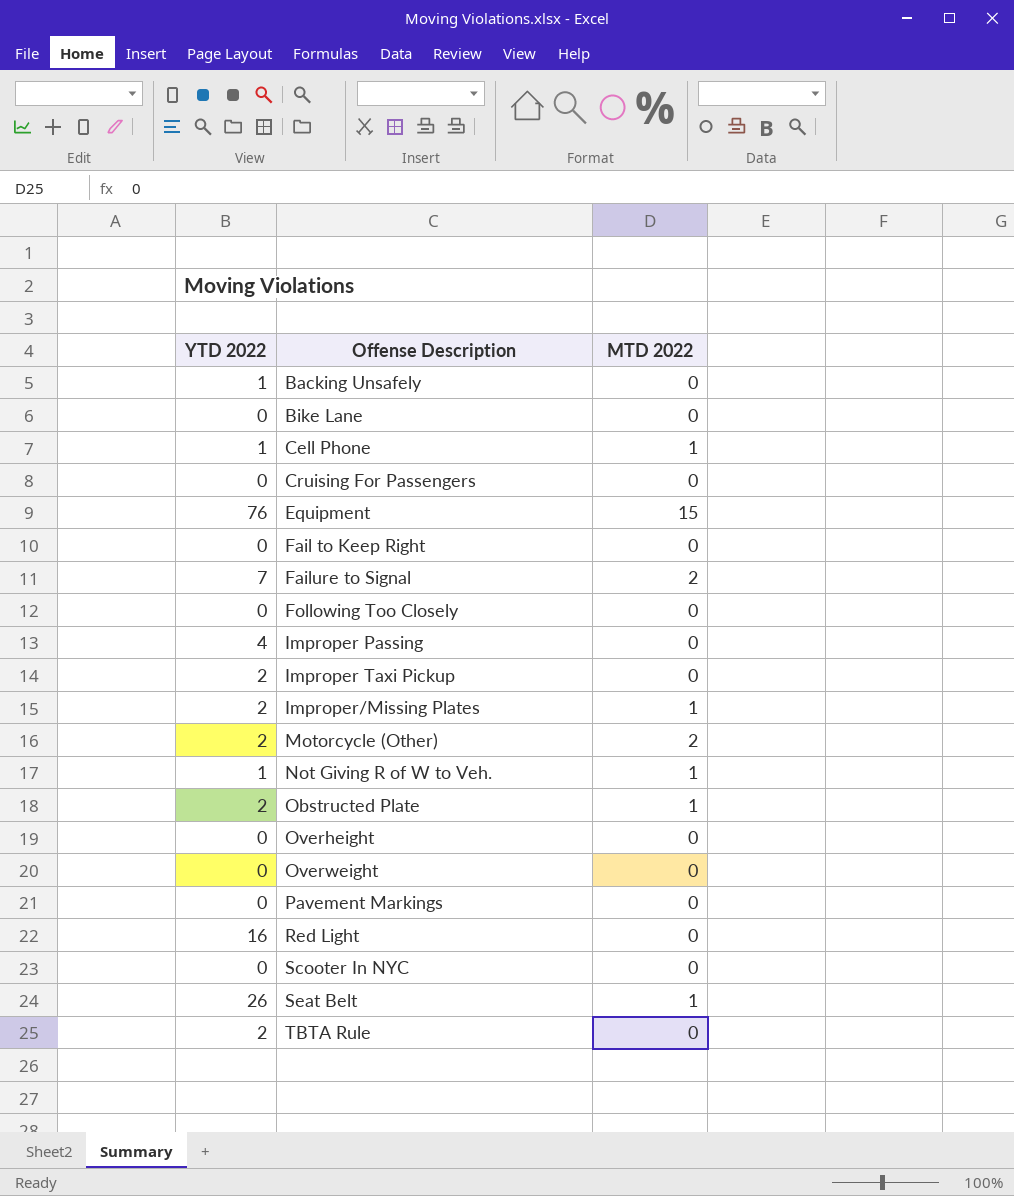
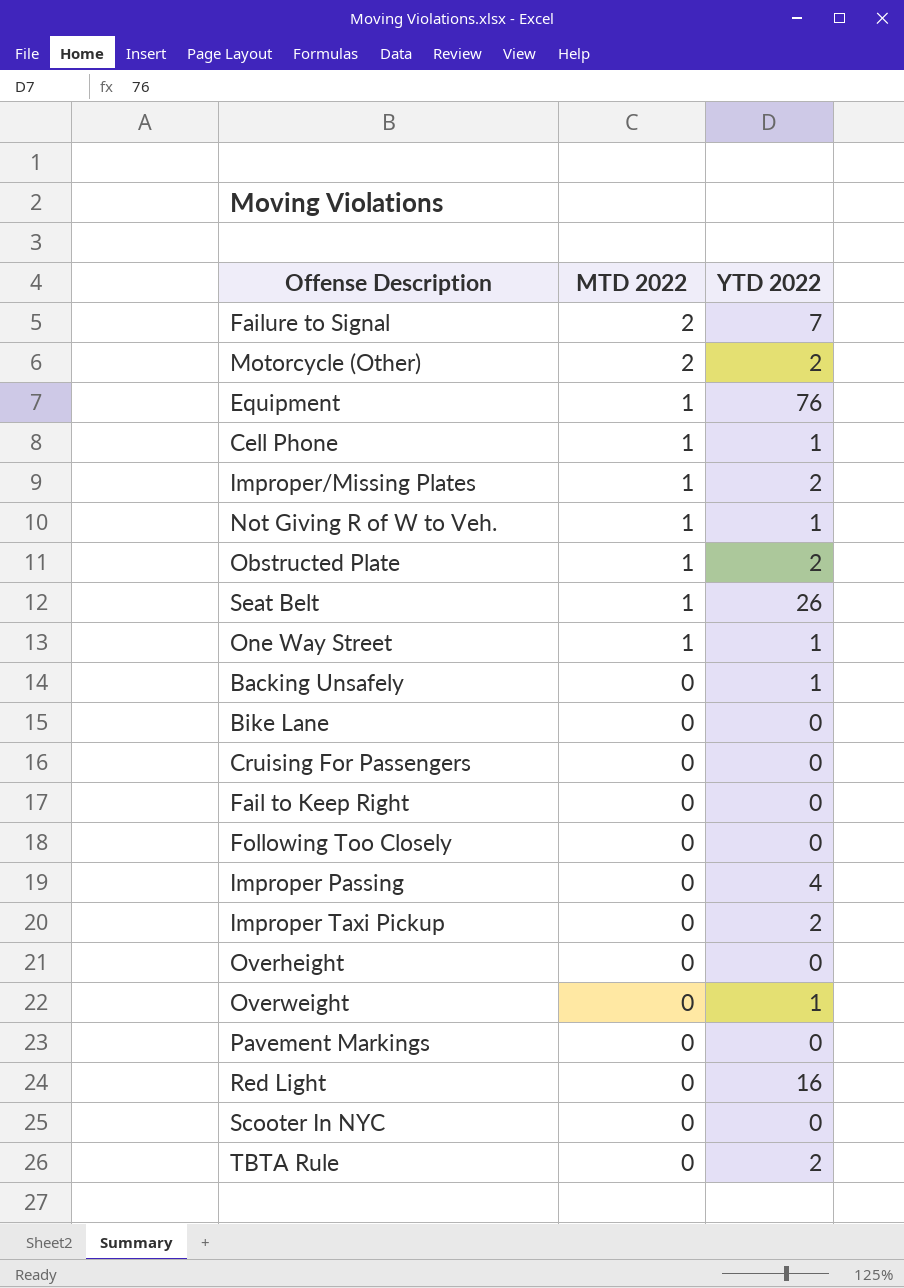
row order: Offense Description ascending -> MTD 2022 descending
column YTD 2022 | position: 1 -> 3
Equipment | MTD 2022: 15 -> 1
row One Way Street: none -> 1 | 1
Overweight | YTD 2022: 0 -> 1

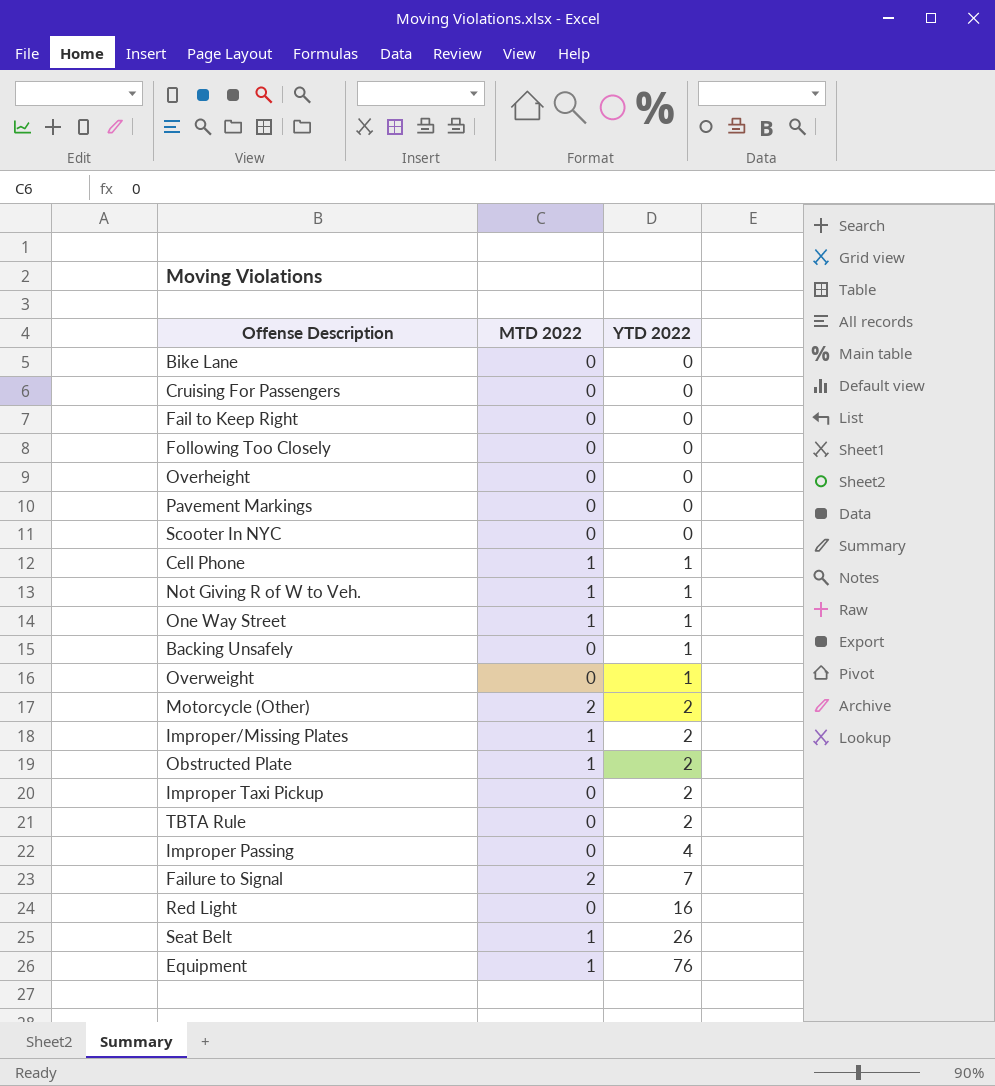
row order: MTD 2022 descending -> YTD 2022 ascending

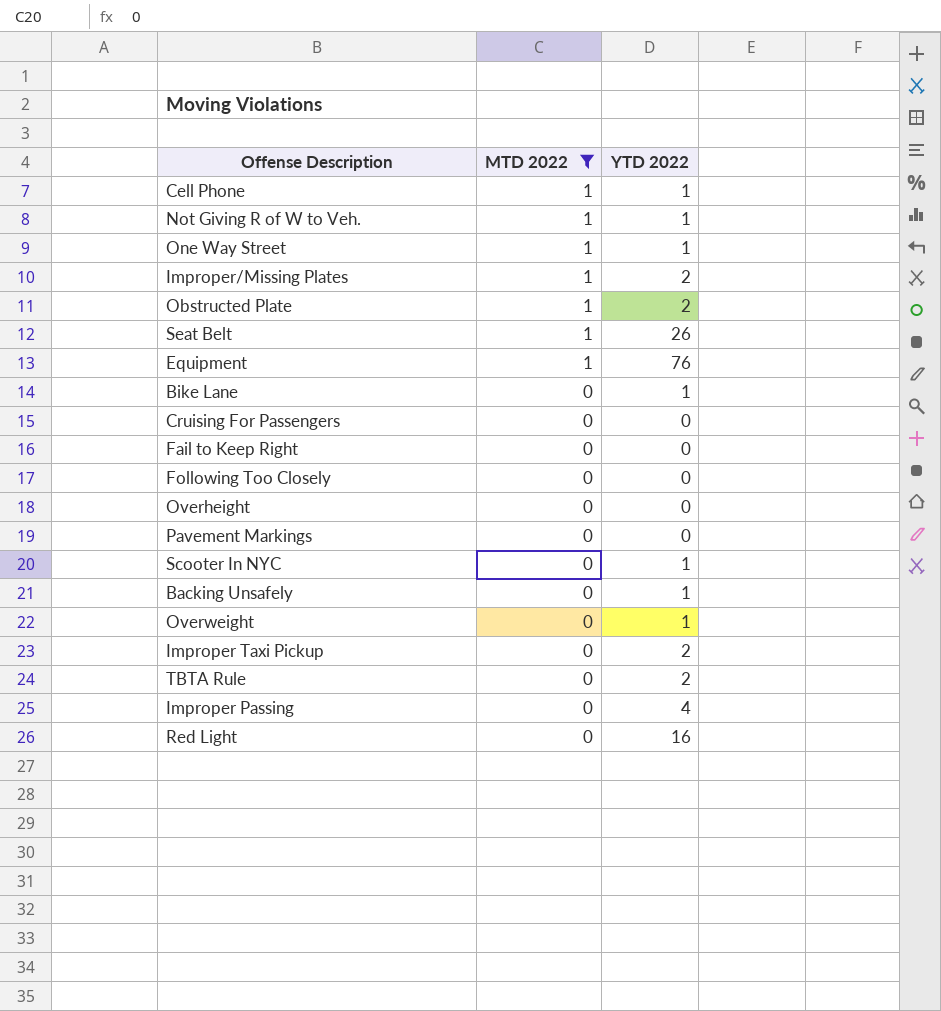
filter: none -> MTD 2022 != 2
row order: YTD 2022 ascending -> MTD 2022 descending
Bike Lane | YTD 2022: 0 -> 1
Scooter In NYC | YTD 2022: 0 -> 1

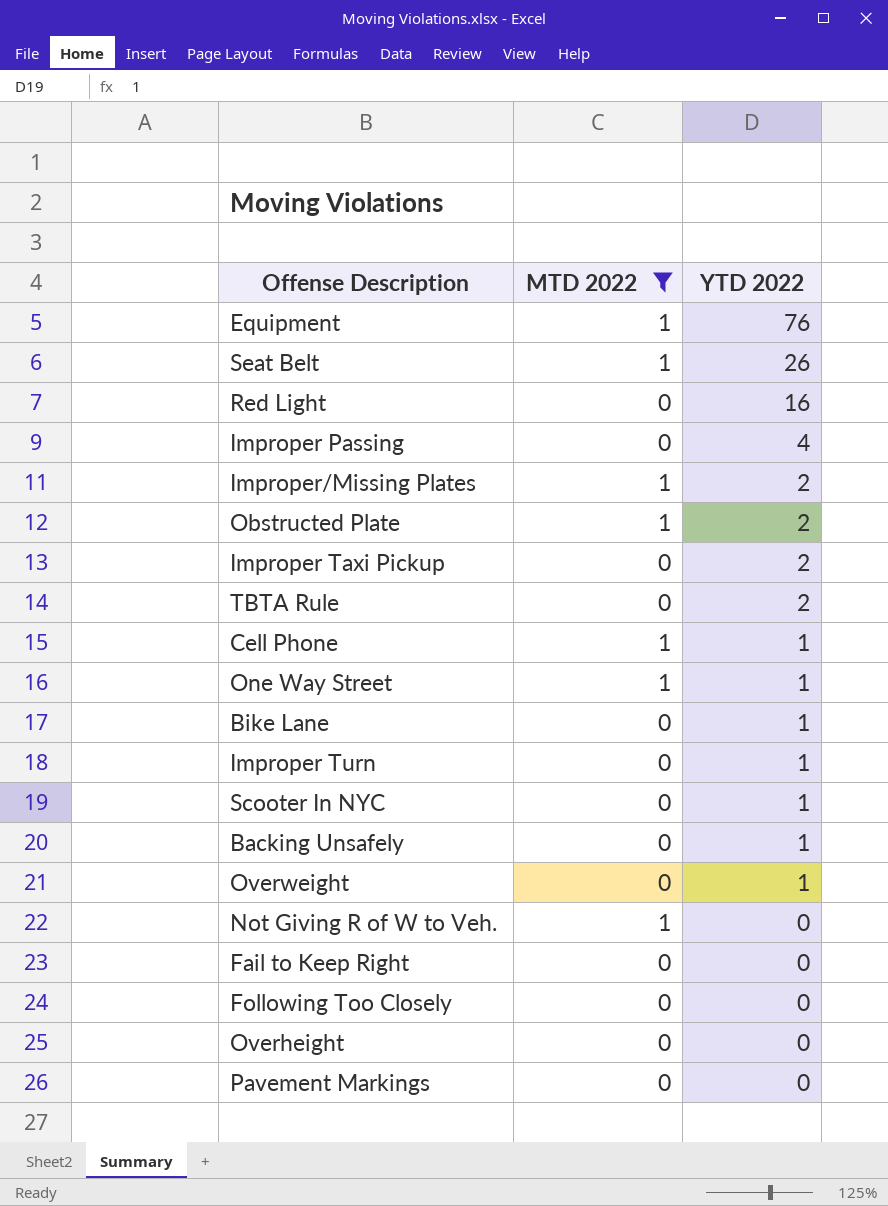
row order: MTD 2022 descending -> YTD 2022 descending
row Cruising For Passengers: 0 | 0 -> none
row Improper Turn: none -> 0 | 1
Not Giving R of W to Veh. | YTD 2022: 1 -> 0

